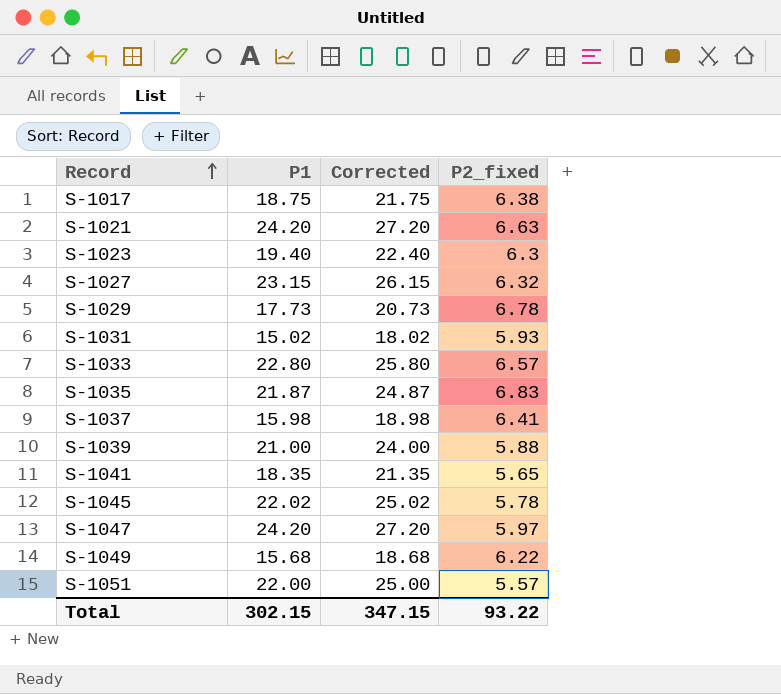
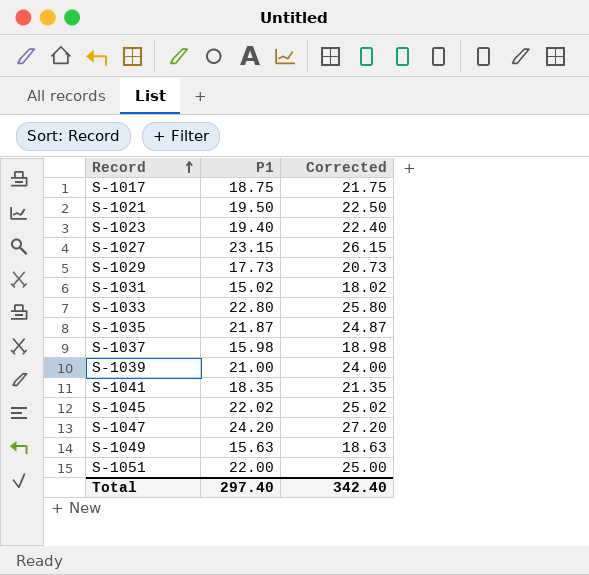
column P2_fixed | position: 4 -> none
S-1021 | P1: 24.20 -> 19.50
S-1021 | Corrected: 27.20 -> 22.50
S-1049 | P1: 15.68 -> 15.63
S-1049 | Corrected: 18.68 -> 18.63
Total | P1: 302.15 -> 297.40
Total | Corrected: 347.15 -> 342.40

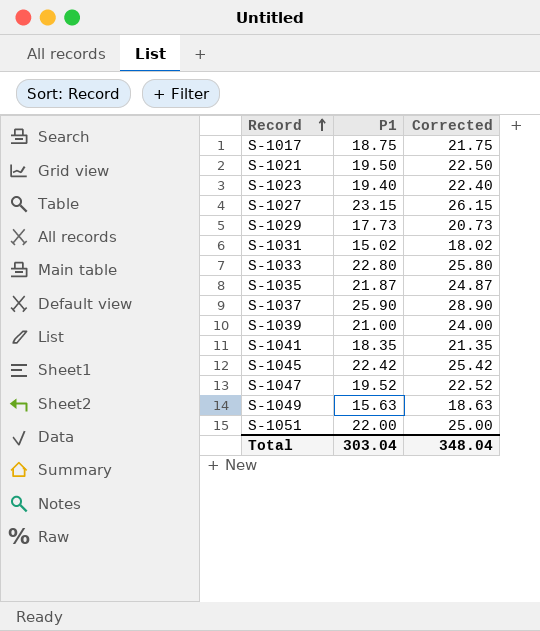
S-1037 | P1: 15.98 -> 25.90
S-1037 | Corrected: 18.98 -> 28.90
S-1045 | P1: 22.02 -> 22.42
S-1045 | Corrected: 25.02 -> 25.42
S-1047 | P1: 24.20 -> 19.52
S-1047 | Corrected: 27.20 -> 22.52
Total | P1: 297.40 -> 303.04
Total | Corrected: 342.40 -> 348.04

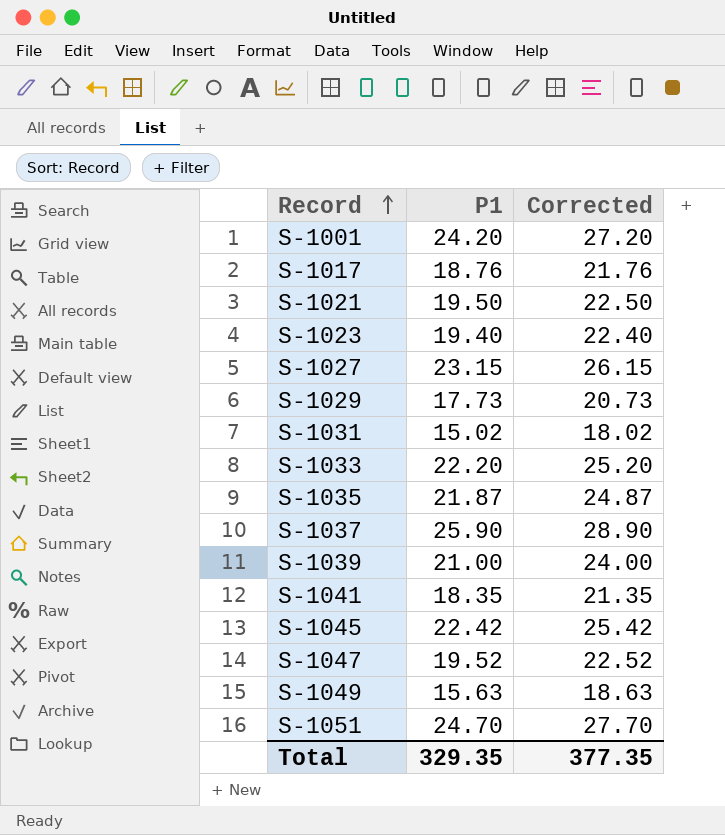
row S-1001: none -> 24.20 | 27.20
S-1017 | P1: 18.75 -> 18.76
S-1017 | Corrected: 21.75 -> 21.76
S-1033 | P1: 22.80 -> 22.20
S-1033 | Corrected: 25.80 -> 25.20
S-1051 | P1: 22.00 -> 24.70
S-1051 | Corrected: 25.00 -> 27.70
Total | P1: 303.04 -> 329.35
Total | Corrected: 348.04 -> 377.35

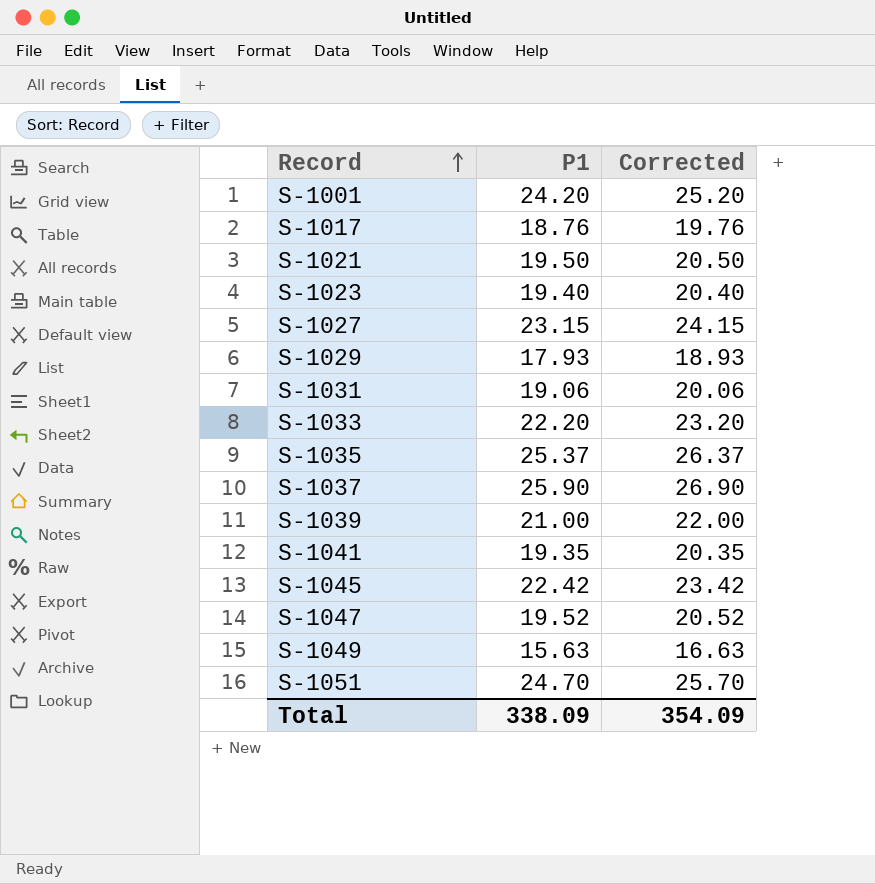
column Corrected | formula: [P1] + 3 -> [P1] + 1
S-1029 | P1: 17.73 -> 17.93
S-1031 | P1: 15.02 -> 19.06
S-1035 | P1: 21.87 -> 25.37
S-1041 | P1: 18.35 -> 19.35
Total | P1: 329.35 -> 338.09
Total | Corrected: 377.35 -> 354.09

